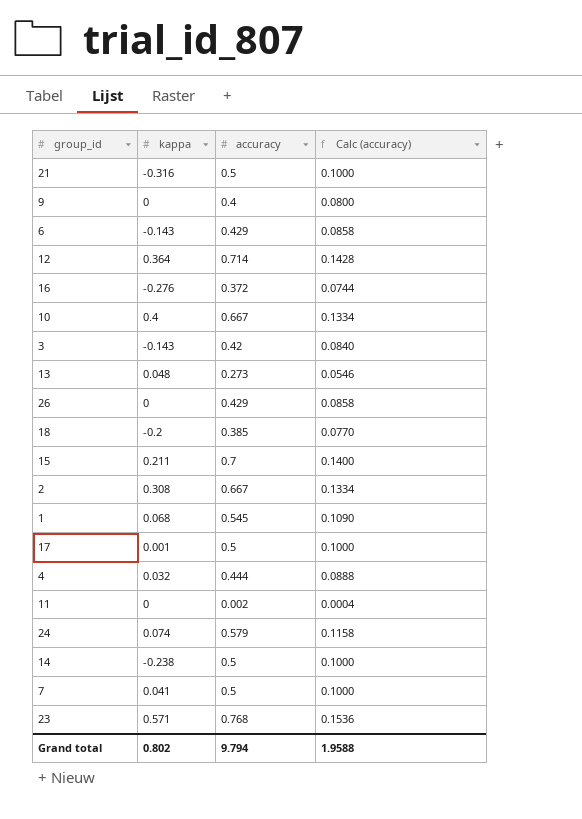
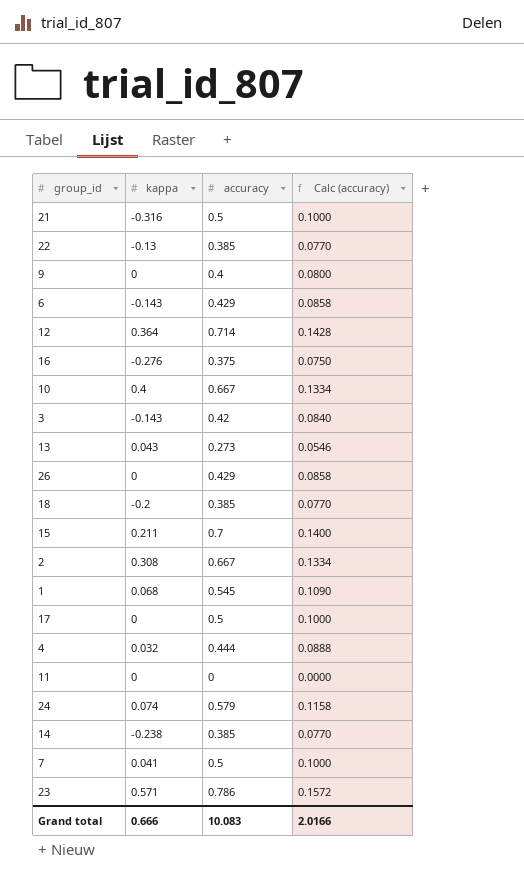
row 22: none -> -0.13 | 0.385 | 0.0770
16 | accuracy: 0.372 -> 0.375
16 | Calc (accuracy): 0.0744 -> 0.0750
13 | kappa: 0.048 -> 0.043
17 | kappa: 0.001 -> 0
11 | accuracy: 0.002 -> 0
11 | Calc (accuracy): 0.0004 -> 0.0000
14 | accuracy: 0.5 -> 0.385
14 | Calc (accuracy): 0.1000 -> 0.0770
23 | accuracy: 0.768 -> 0.786
23 | Calc (accuracy): 0.1536 -> 0.1572
Grand total | kappa: 0.802 -> 0.666
Grand total | accuracy: 9.794 -> 10.083
Grand total | Calc (accuracy): 1.9588 -> 2.0166

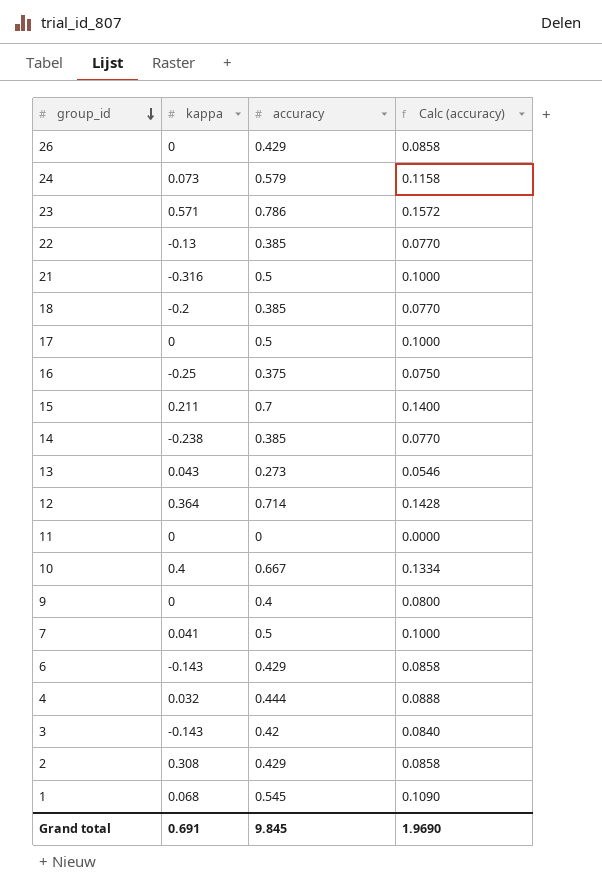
row order: none -> group_id descending
24 | kappa: 0.074 -> 0.073
16 | kappa: -0.276 -> -0.25
2 | accuracy: 0.667 -> 0.429
2 | Calc (accuracy): 0.1334 -> 0.0858
Grand total | kappa: 0.666 -> 0.691
Grand total | accuracy: 10.083 -> 9.845
Grand total | Calc (accuracy): 2.0166 -> 1.9690

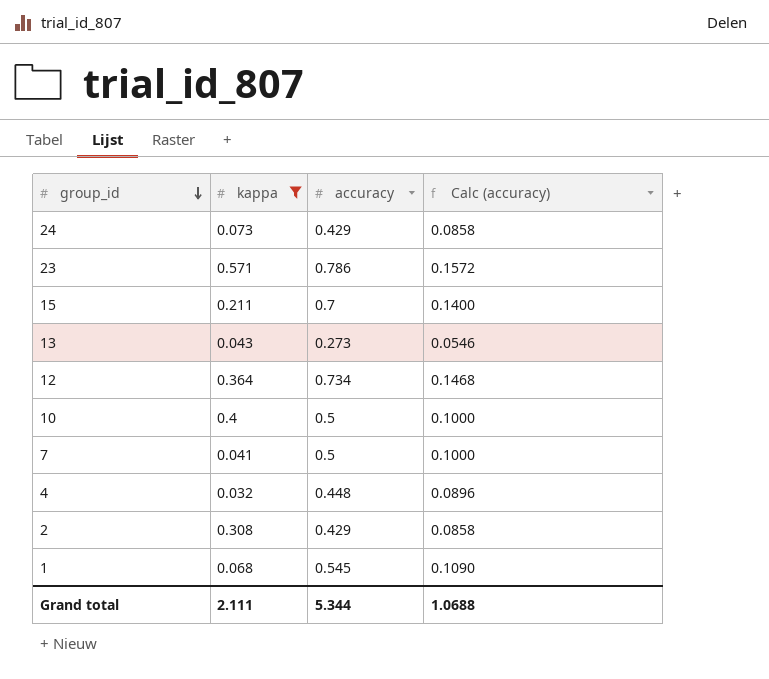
filter: none -> kappa >= 0.032
24 | accuracy: 0.579 -> 0.429
24 | Calc (accuracy): 0.1158 -> 0.0858
12 | accuracy: 0.714 -> 0.734
12 | Calc (accuracy): 0.1428 -> 0.1468
10 | accuracy: 0.667 -> 0.5
10 | Calc (accuracy): 0.1334 -> 0.1000
4 | accuracy: 0.444 -> 0.448
4 | Calc (accuracy): 0.0888 -> 0.0896
Grand total | kappa: 0.691 -> 2.111
Grand total | accuracy: 9.845 -> 5.344
Grand total | Calc (accuracy): 1.9690 -> 1.0688

